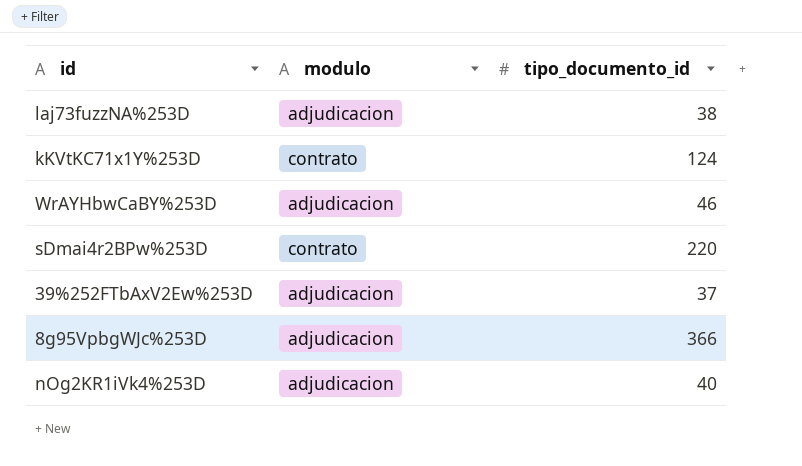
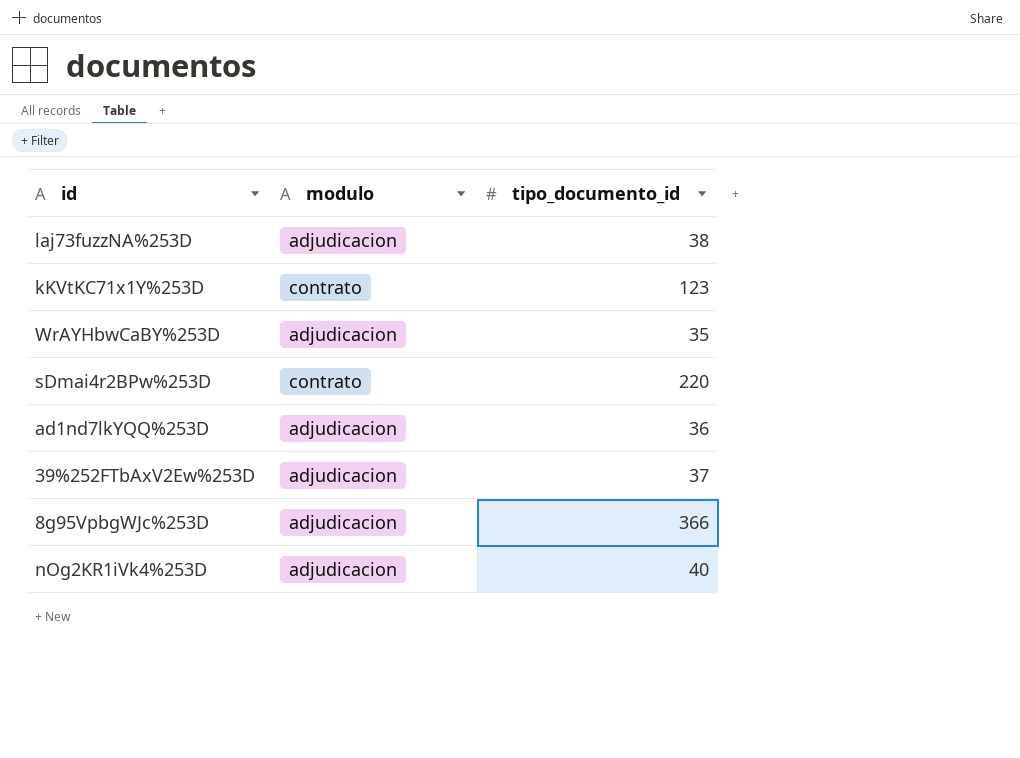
kKVtKC71x1Y%253D | tipo_documento_id: 124 -> 123
WrAYHbwCaBY%253D | tipo_documento_id: 46 -> 35
row ad1nd7lkYQQ%253D: none -> adjudicacion | 36

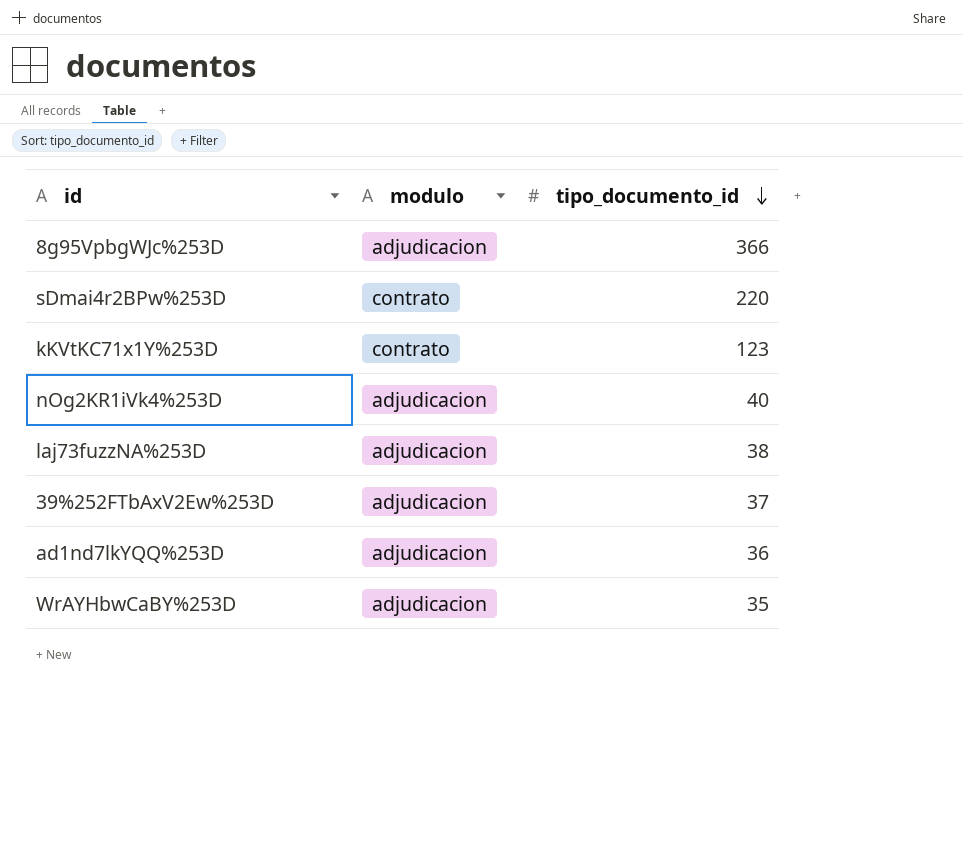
row order: none -> tipo_documento_id descending

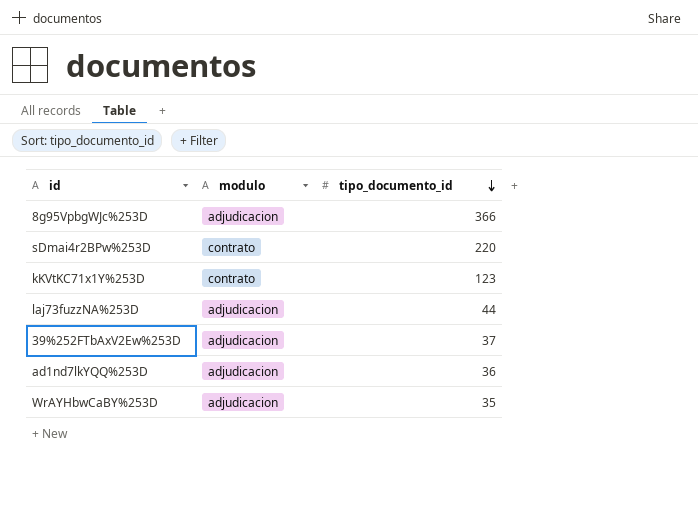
row nOg2KR1iVk4%253D: adjudicacion | 40 -> none
laj73fuzzNA%253D | tipo_documento_id: 38 -> 44

